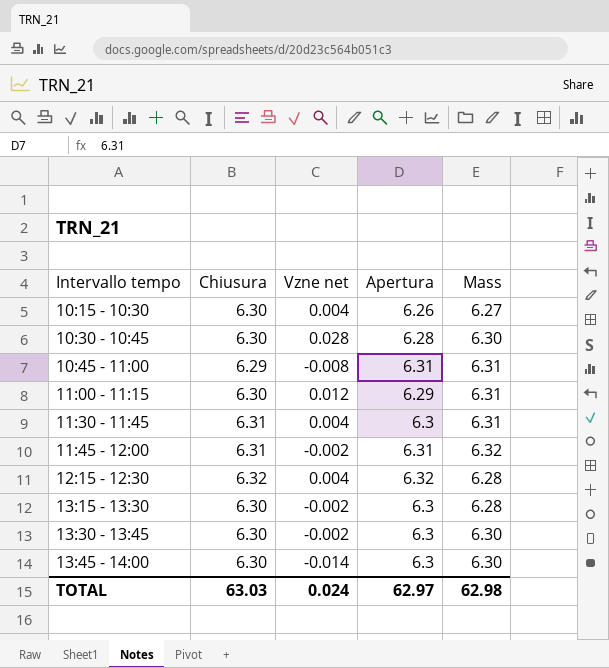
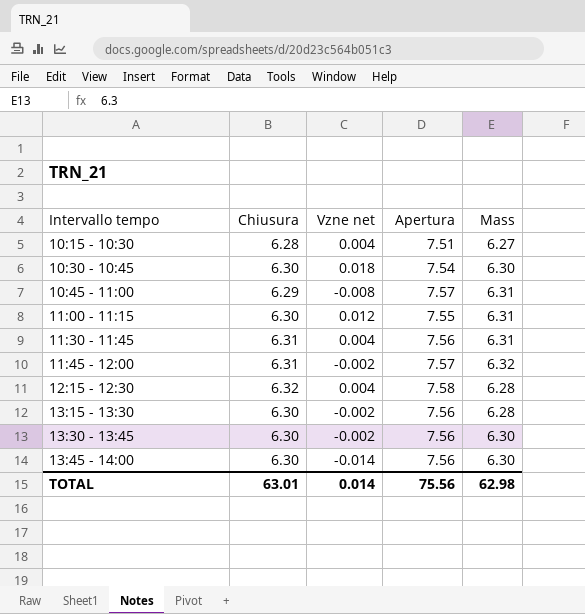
10:15 - 10:30 | Chiusura: 6.30 -> 6.28
10:15 - 10:30 | Apertura: 6.26 -> 7.51
10:30 - 10:45 | Vzne net: 0.028 -> 0.018
10:30 - 10:45 | Apertura: 6.28 -> 7.54
10:45 - 11:00 | Apertura: 6.31 -> 7.57
11:00 - 11:15 | Apertura: 6.29 -> 7.55
11:30 - 11:45 | Apertura: 6.3 -> 7.56
11:45 - 12:00 | Apertura: 6.31 -> 7.57
12:15 - 12:30 | Apertura: 6.32 -> 7.58
13:15 - 13:30 | Apertura: 6.3 -> 7.56
13:30 - 13:45 | Apertura: 6.3 -> 7.56
13:45 - 14:00 | Apertura: 6.3 -> 7.56
TOTAL | Chiusura: 63.03 -> 63.01
TOTAL | Vzne net: 0.024 -> 0.014
TOTAL | Apertura: 62.97 -> 75.56

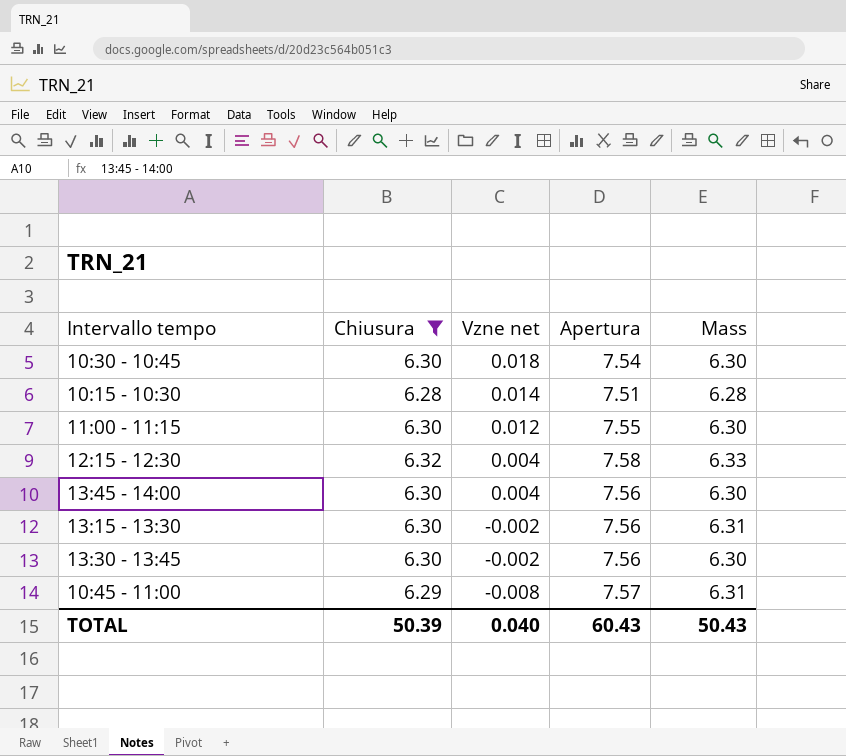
filter: none -> Chiusura != 6.31
row order: Intervallo tempo ascending -> Vzne net descending
10:15 - 10:30 | Vzne net: 0.004 -> 0.014
10:15 - 10:30 | Mass: 6.27 -> 6.28
11:00 - 11:15 | Mass: 6.31 -> 6.30
12:15 - 12:30 | Mass: 6.28 -> 6.33
13:45 - 14:00 | Vzne net: -0.014 -> 0.004
13:15 - 13:30 | Mass: 6.28 -> 6.31
TOTAL | Chiusura: 63.01 -> 50.39
TOTAL | Vzne net: 0.014 -> 0.040
TOTAL | Apertura: 75.56 -> 60.43
TOTAL | Mass: 62.98 -> 50.43

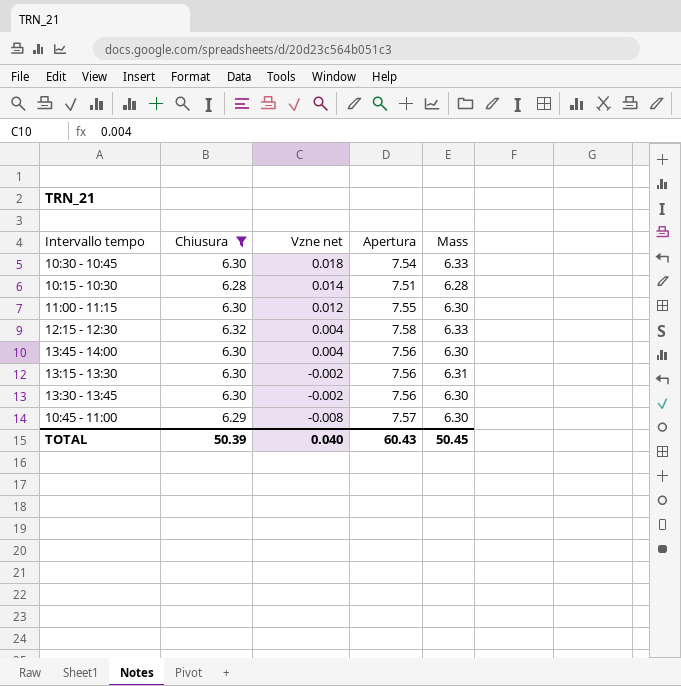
10:30 - 10:45 | Mass: 6.30 -> 6.33
10:45 - 11:00 | Mass: 6.31 -> 6.30
TOTAL | Mass: 50.43 -> 50.45

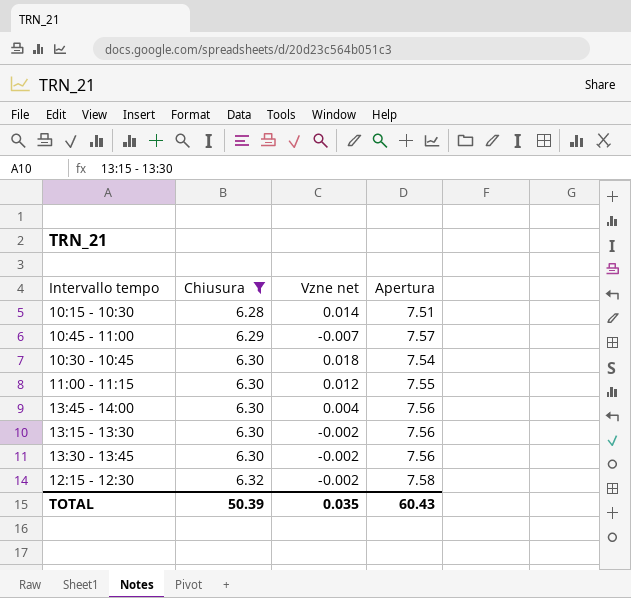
row order: Vzne net descending -> Chiusura ascending
column Mass | position: 5 -> none
10:45 - 11:00 | Vzne net: -0.008 -> -0.007
12:15 - 12:30 | Vzne net: 0.004 -> -0.002
TOTAL | Vzne net: 0.040 -> 0.035

